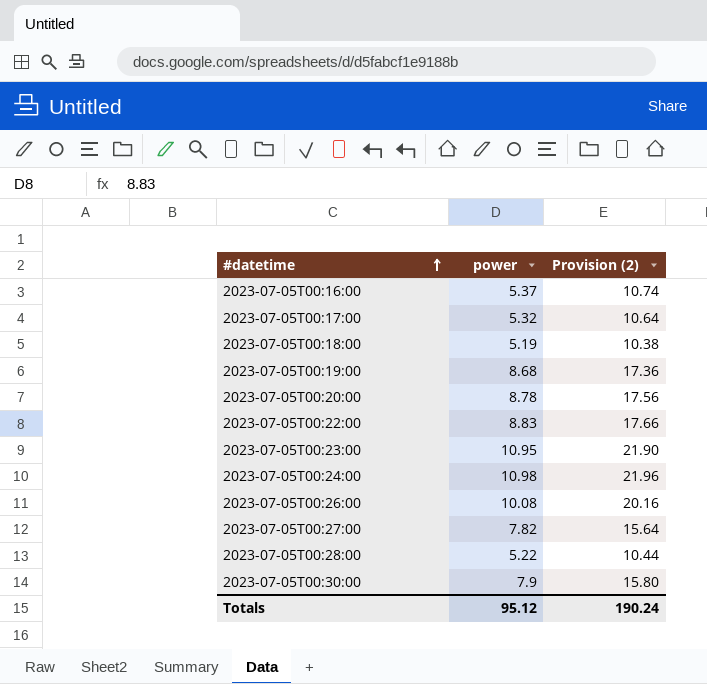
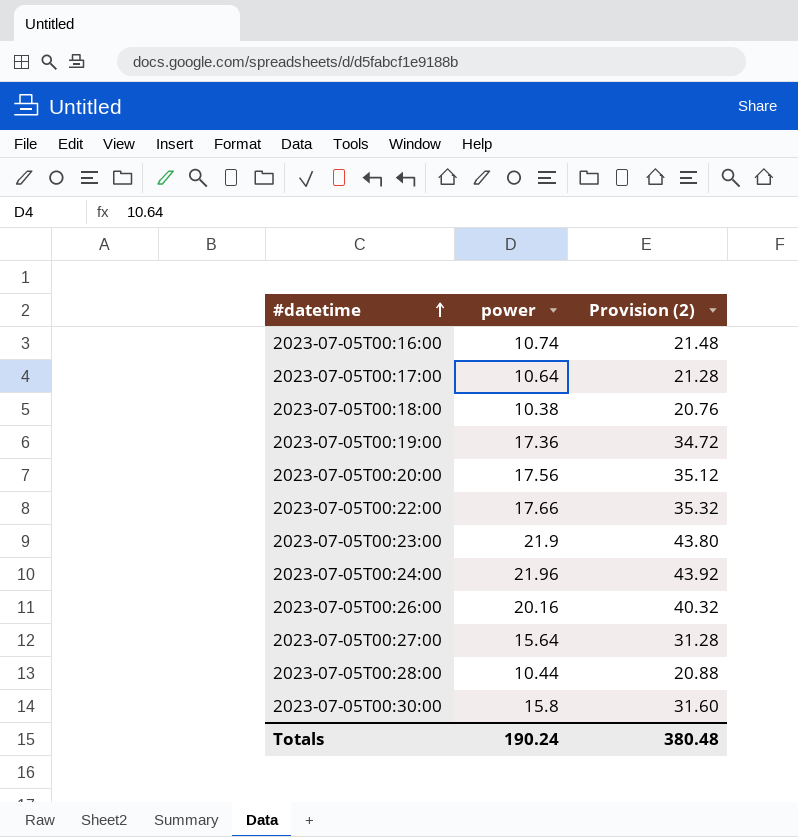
2023-07-05T00:16:00 | power: 5.37 -> 10.74
2023-07-05T00:16:00 | Provision (2): 10.74 -> 21.48
2023-07-05T00:17:00 | power: 5.32 -> 10.64
2023-07-05T00:17:00 | Provision (2): 10.64 -> 21.28
2023-07-05T00:18:00 | power: 5.19 -> 10.38
2023-07-05T00:18:00 | Provision (2): 10.38 -> 20.76
2023-07-05T00:19:00 | power: 8.68 -> 17.36
2023-07-05T00:19:00 | Provision (2): 17.36 -> 34.72
2023-07-05T00:20:00 | power: 8.78 -> 17.56
2023-07-05T00:20:00 | Provision (2): 17.56 -> 35.12
2023-07-05T00:22:00 | power: 8.83 -> 17.66
2023-07-05T00:22:00 | Provision (2): 17.66 -> 35.32
2023-07-05T00:23:00 | power: 10.95 -> 21.9
2023-07-05T00:23:00 | Provision (2): 21.90 -> 43.80
2023-07-05T00:24:00 | power: 10.98 -> 21.96
2023-07-05T00:24:00 | Provision (2): 21.96 -> 43.92
2023-07-05T00:26:00 | power: 10.08 -> 20.16
2023-07-05T00:26:00 | Provision (2): 20.16 -> 40.32
2023-07-05T00:27:00 | power: 7.82 -> 15.64
2023-07-05T00:27:00 | Provision (2): 15.64 -> 31.28
2023-07-05T00:28:00 | power: 5.22 -> 10.44
2023-07-05T00:28:00 | Provision (2): 10.44 -> 20.88
2023-07-05T00:30:00 | power: 7.9 -> 15.8
2023-07-05T00:30:00 | Provision (2): 15.80 -> 31.60
Totals | power: 95.12 -> 190.24
Totals | Provision (2): 190.24 -> 380.48

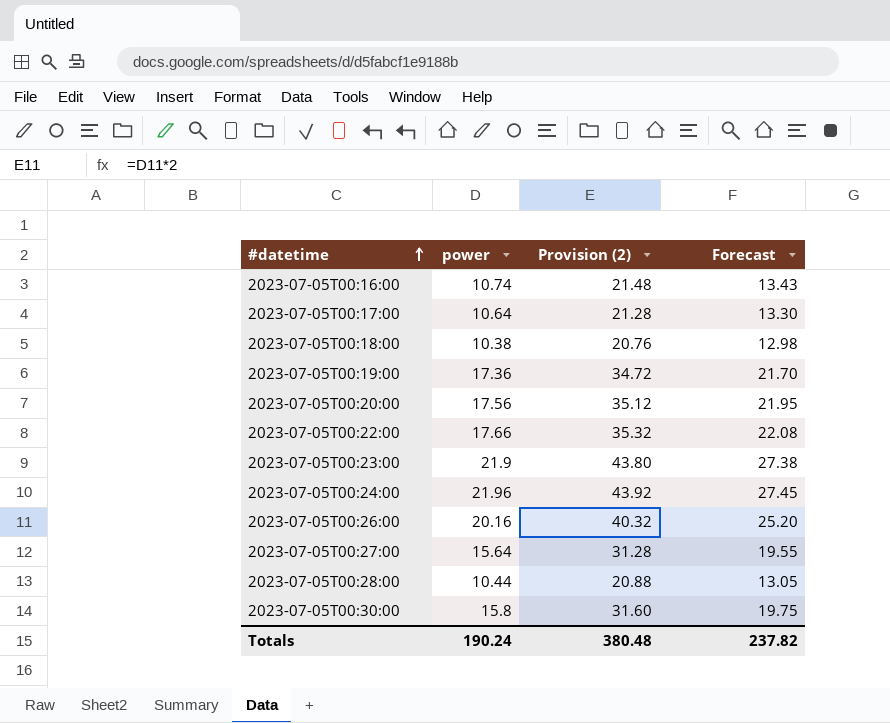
column Forecast | formula: none -> [power] * 1.25

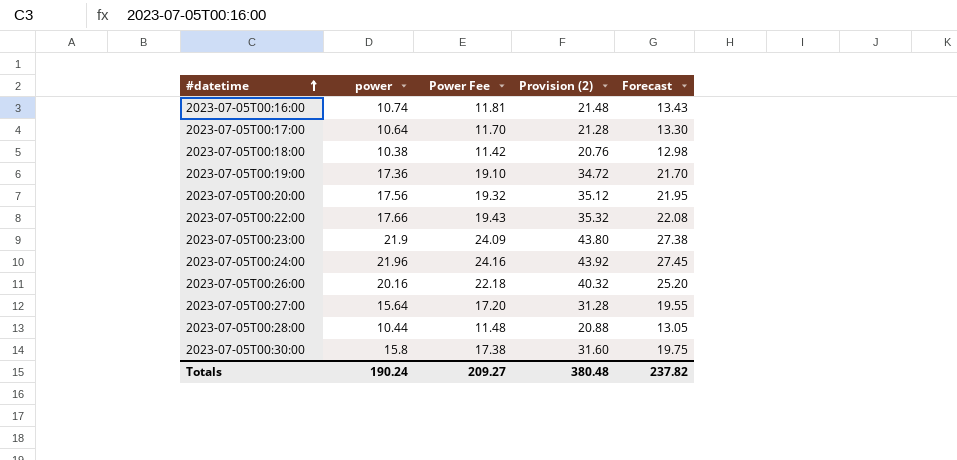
column Power Fee | formula: none -> [power] * 1.1

